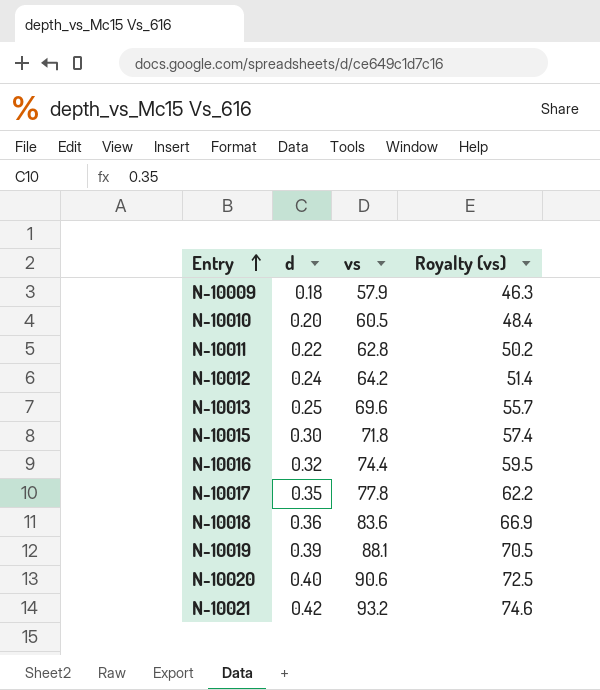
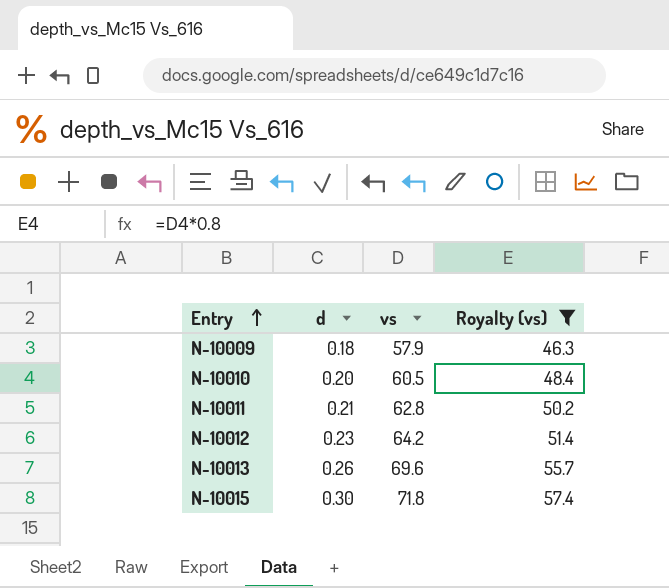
filter: none -> Royalty (vs) <= 57.4
N-10011 | d: 0.22 -> 0.21
N-10012 | d: 0.24 -> 0.23
N-10013 | d: 0.25 -> 0.26

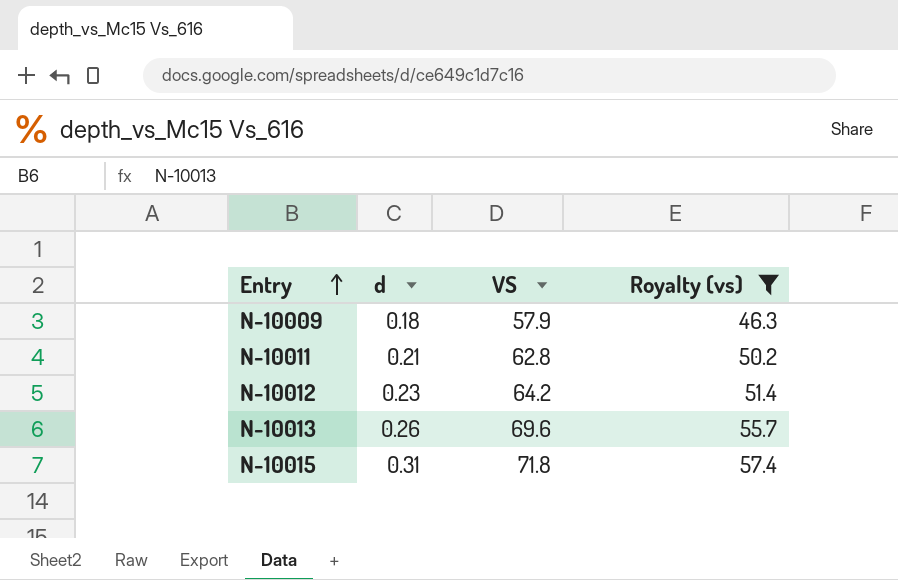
column name: vs -> VS
row N-10010: 0.20 | 60.5 | 48.4 -> none
N-10015 | d: 0.30 -> 0.31

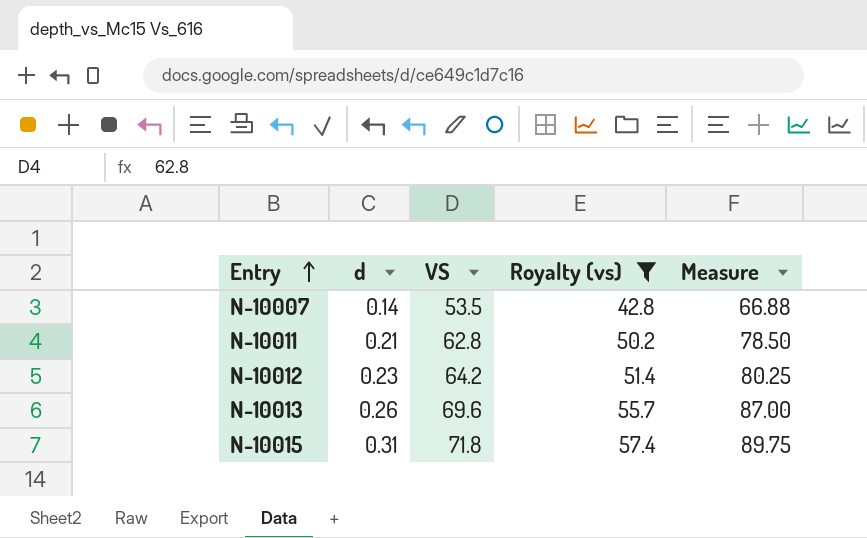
column Measure | formula: none -> [VS] * 1.25
row N-10009: 0.18 | 57.9 | 46.3 -> none
row N-10007: none -> 0.14 | 53.5 | 42.8 | 66.88

